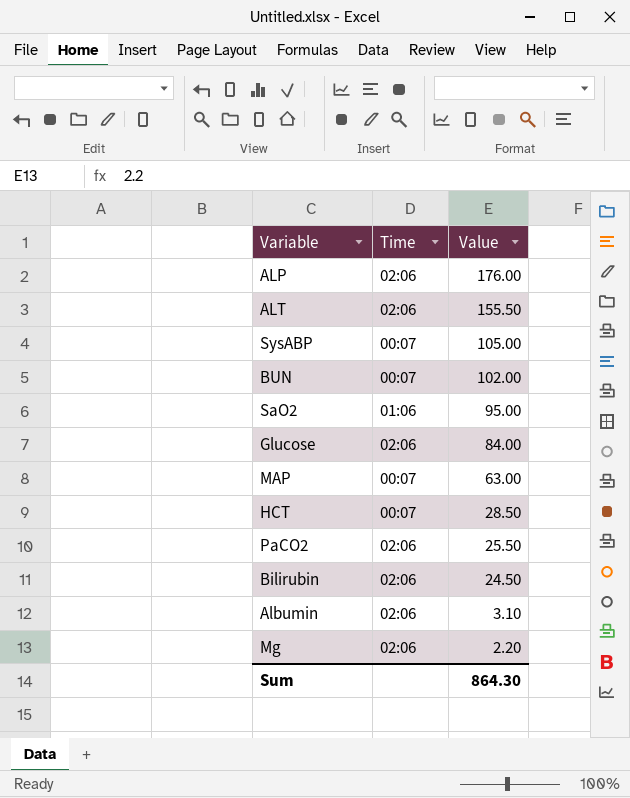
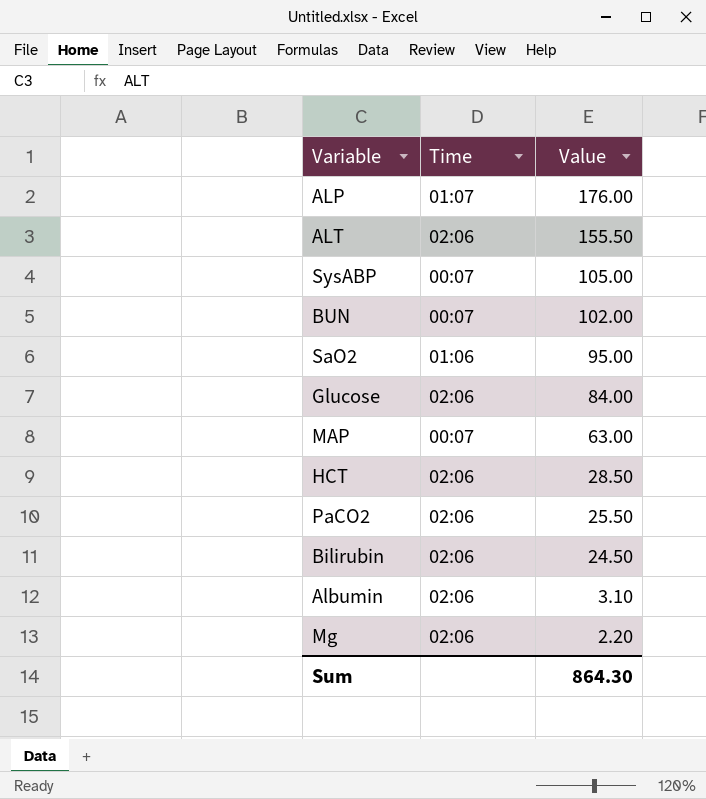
ALP | Time: 02:06 -> 01:07
HCT | Time: 00:07 -> 02:06

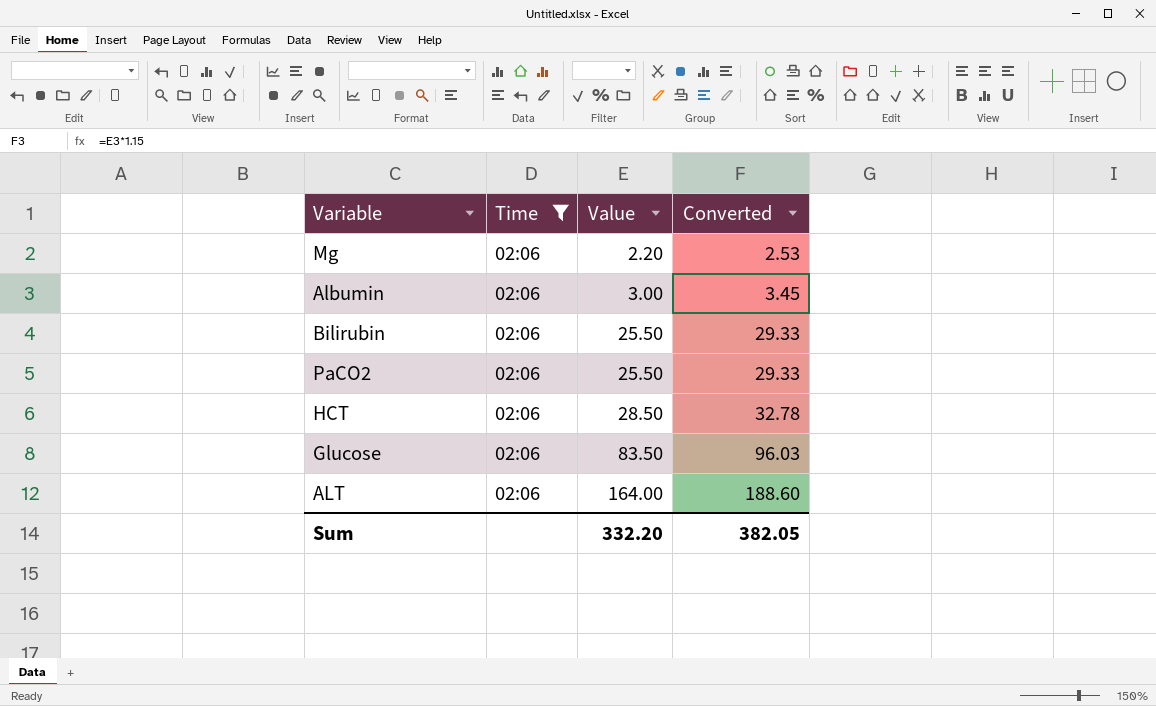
filter: none -> Time = 02:06
row order: Value descending -> Value ascending
column Converted | formula: none -> [Value] * 1.15
Albumin | Value: 3.10 -> 3.00
Bilirubin | Value: 24.50 -> 25.50
Glucose | Value: 84.00 -> 83.50
ALT | Value: 155.50 -> 164.00
Sum | Value: 864.30 -> 332.20

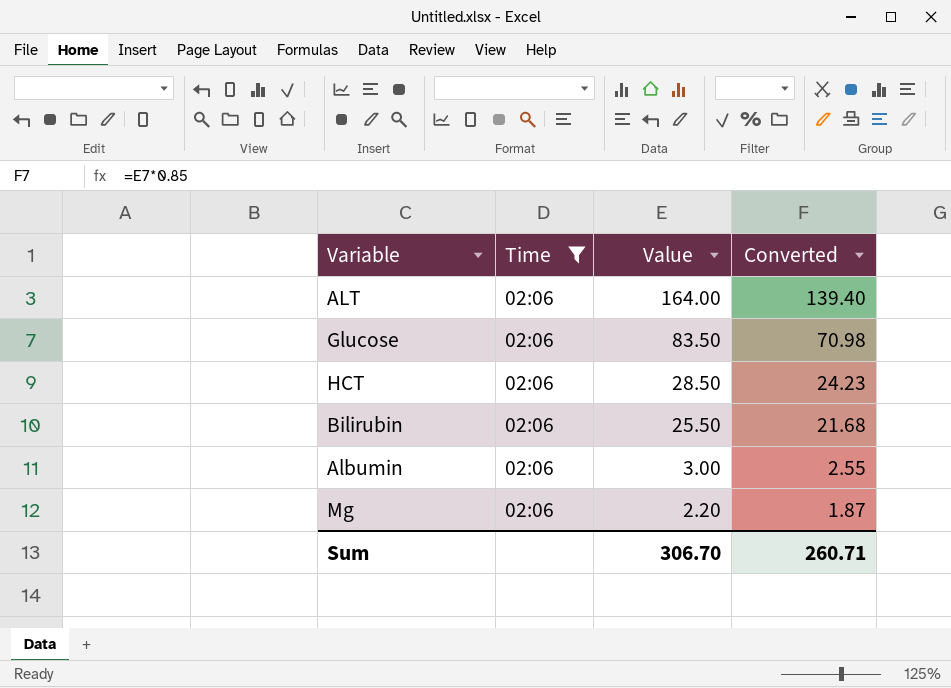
row order: Value ascending -> Value descending
column Converted | formula: [Value] * 1.15 -> [Value] * 0.85
row PaCO2: 02:06 | 25.50 | 29.33 -> none
Sum | Value: 332.20 -> 306.70
Sum | Converted: 382.05 -> 260.71

